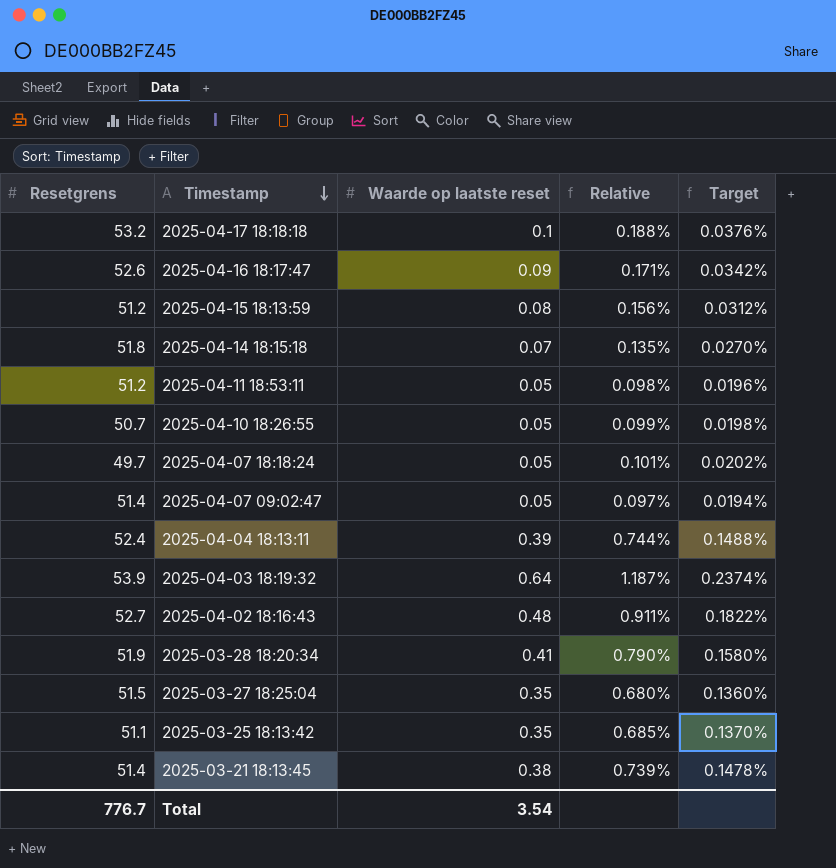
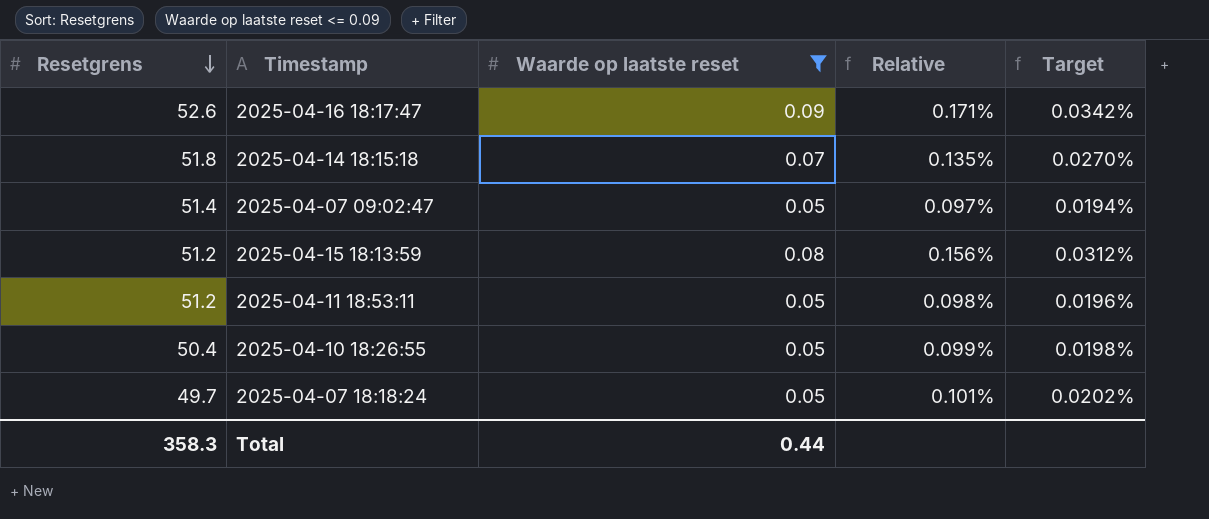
filter: none -> Waarde op laatste reset <= 0.09
row order: Timestamp descending -> Resetgrens descending
2025-04-10 18:26:55 | Resetgrens: 50.7 -> 50.4
Total | Resetgrens: 776.7 -> 358.3
Total | Waarde op laatste reset: 3.54 -> 0.44

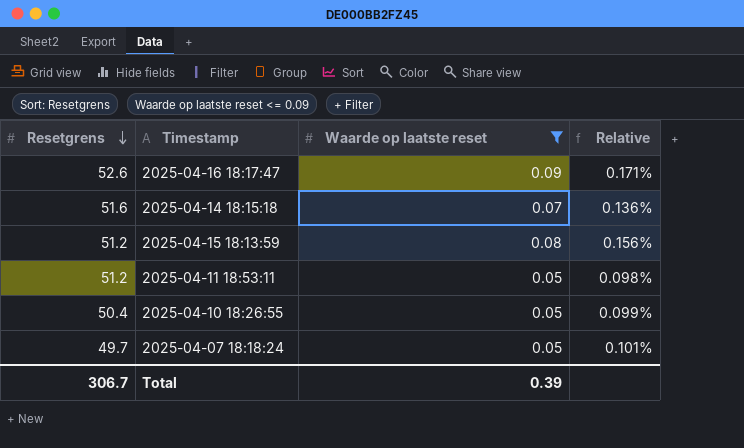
column Target | formula: [Relative] * 0.2 -> none
row 2025-04-07 09:02:47: 51.4 | 0.05 | 0.097% | 0.0194% -> none
2025-04-14 18:15:18 | Resetgrens: 51.8 -> 51.6
2025-04-14 18:15:18 | Relative: 0.135% -> 0.136%
Total | Resetgrens: 358.3 -> 306.7
Total | Waarde op laatste reset: 0.44 -> 0.39

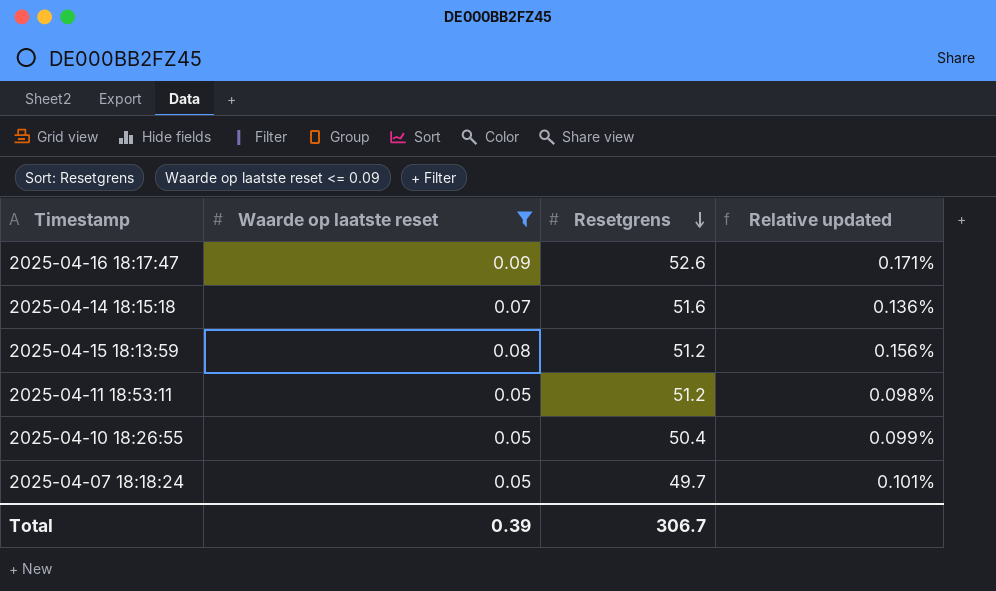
column Resetgrens | position: 1 -> 3
column name: Relative -> Relative updated

